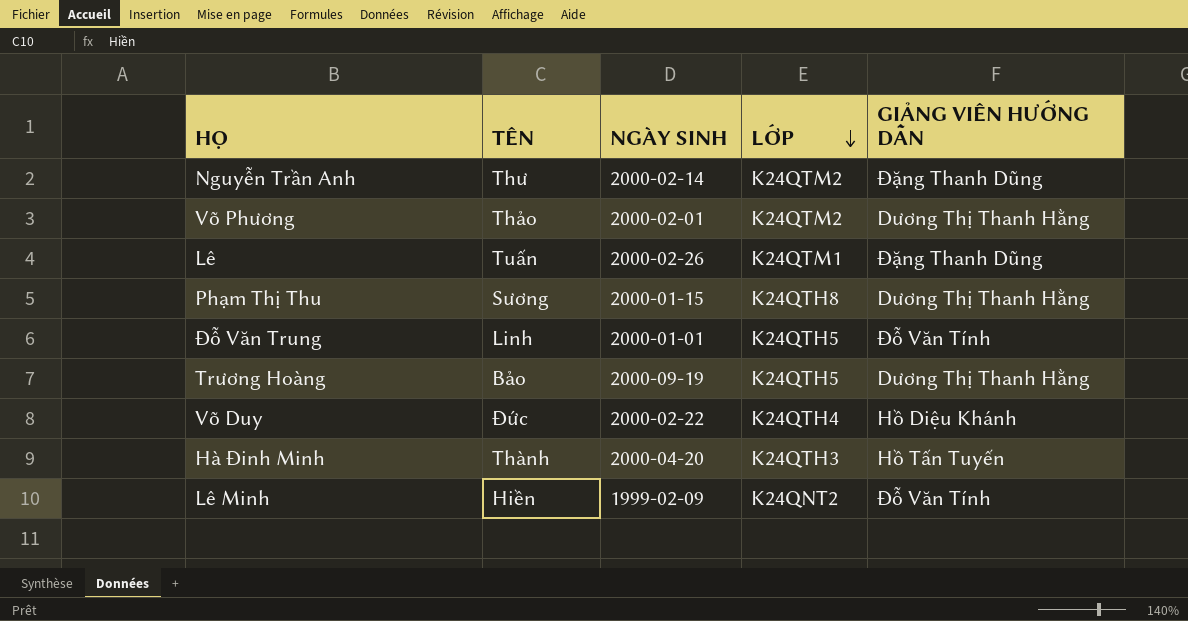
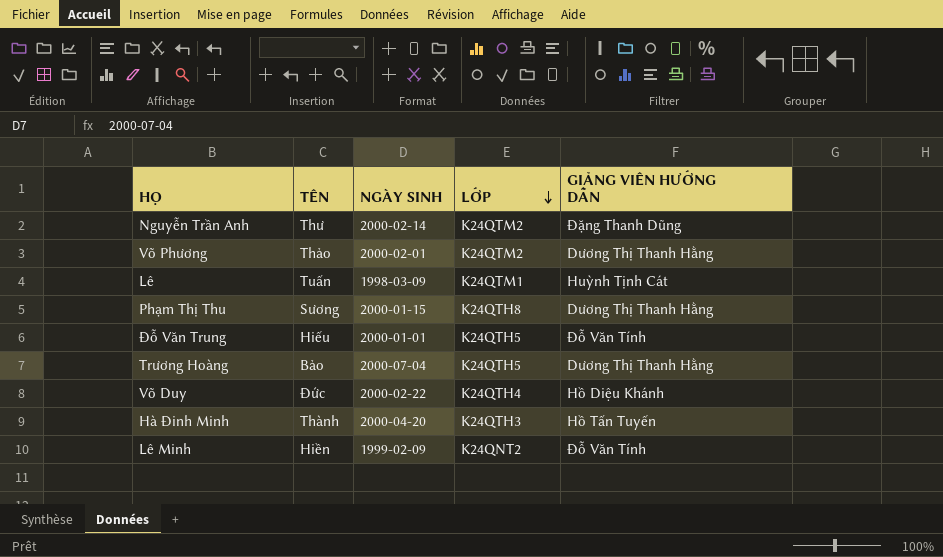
Lê | NGÀY SINH: 2000-02-26 -> 1998-03-09
Lê | GIẢNG VIÊN HƯỚNG DẪN: Đặng Thanh Dũng -> Huỳnh Tịnh Cát
Đỗ Văn Trung | TÊN: Linh -> Hiếu
Trương Hoàng | NGÀY SINH: 2000-09-19 -> 2000-07-04

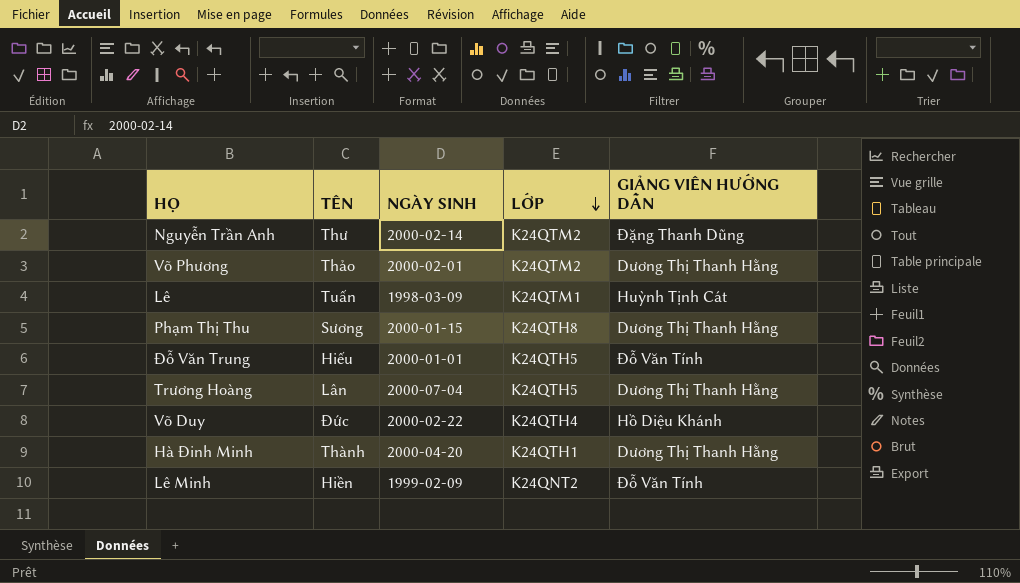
Trương Hoàng | TÊN: Bảo -> Lân
Hà Đinh Minh | LỚP: K24QTH3 -> K24QTH1
Hà Đinh Minh | GIẢNG VIÊN HƯỚNG DẪN: Hồ Tấn Tuyến -> Dương Thị Thanh Hằng

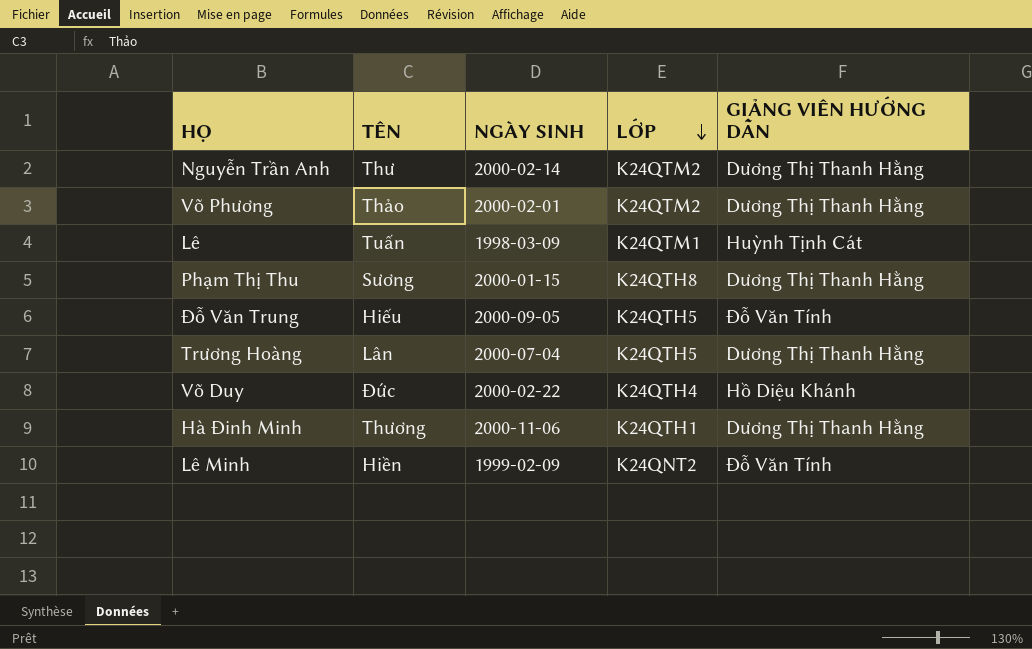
Nguyễn Trần Anh | GIẢNG VIÊN HƯỚNG DẪN: Đặng Thanh Dũng -> Dương Thị Thanh Hằng
Đỗ Văn Trung | NGÀY SINH: 2000-01-01 -> 2000-09-05
Hà Đinh Minh | TÊN: Thành -> Thương
Hà Đinh Minh | NGÀY SINH: 2000-04-20 -> 2000-11-06

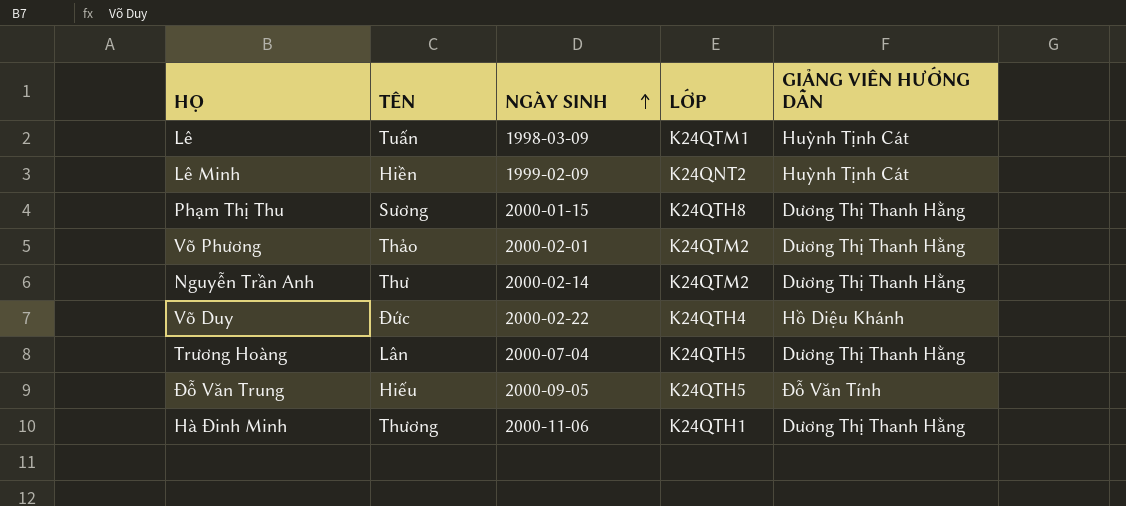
row order: LỚP descending -> NGÀY SINH ascending
Lê Minh | GIẢNG VIÊN HƯỚNG DẪN: Đỗ Văn Tính -> Huỳnh Tịnh Cát

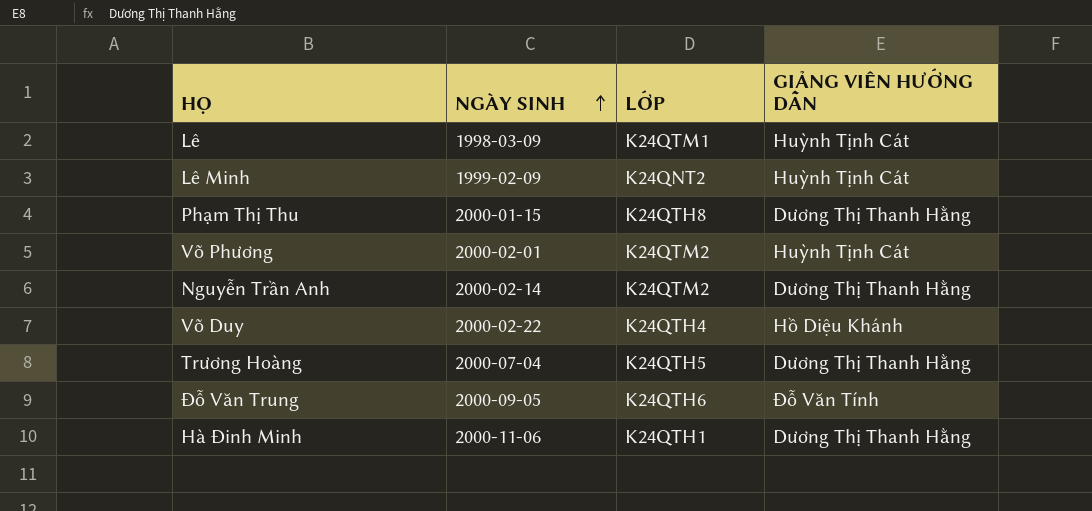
column TÊN | position: 2 -> none
Võ Phương | GIẢNG VIÊN HƯỚNG DẪN: Dương Thị Thanh Hằng -> Huỳnh Tịnh Cát
Đỗ Văn Trung | LỚP: K24QTH5 -> K24QTH6

